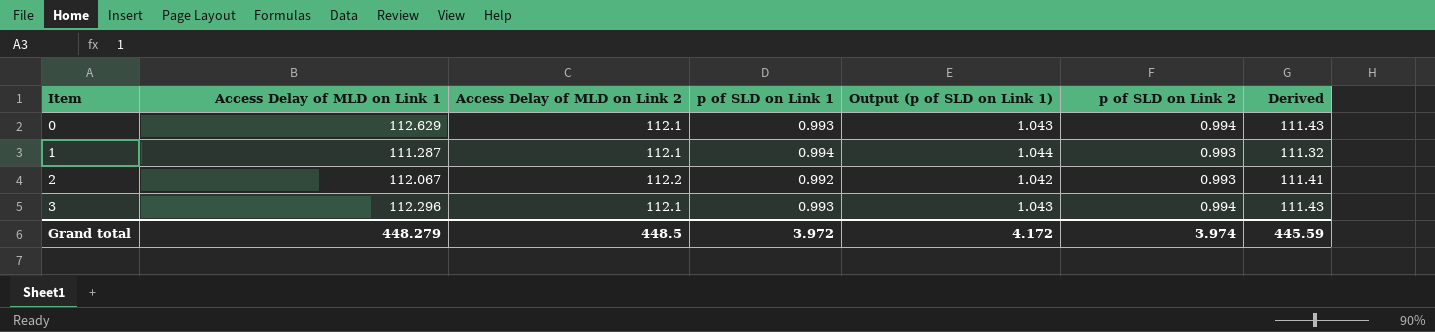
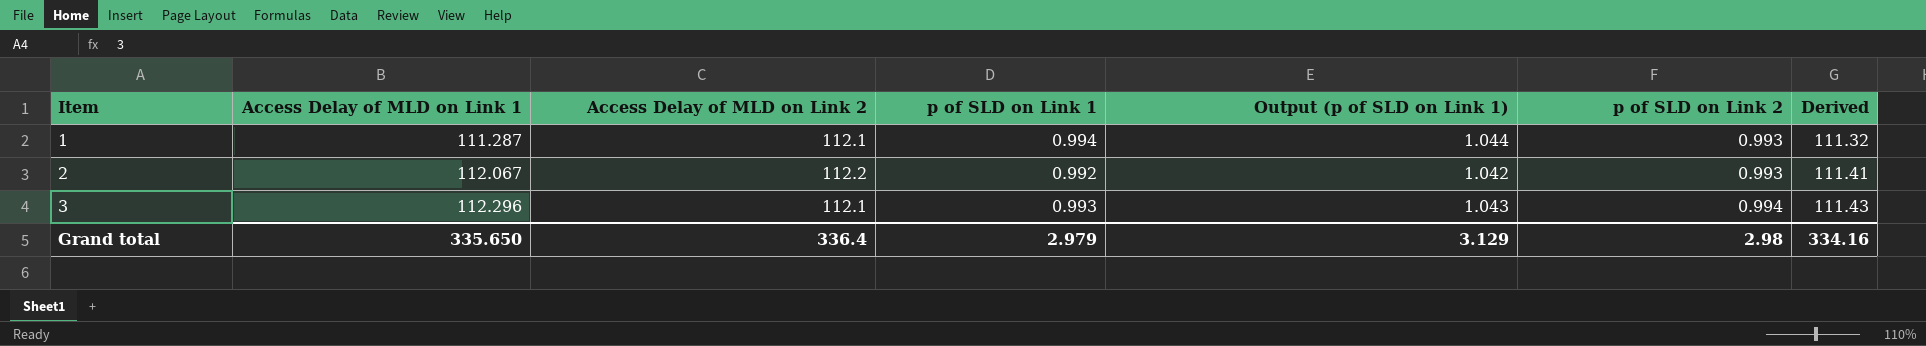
row 0: 112.629 | 112.1 | 0.993 | 1.043 | 0.994 | 111.43 -> none
Grand total | Access Delay of MLD on Link 1: 448.279 -> 335.650
Grand total | Access Delay of MLD on Link 2: 448.5 -> 336.4
Grand total | p of SLD on Link 1: 3.972 -> 2.979
Grand total | Output (p of SLD on Link 1): 4.172 -> 3.129
Grand total | p of SLD on Link 2: 3.974 -> 2.98
Grand total | Derived: 445.59 -> 334.16

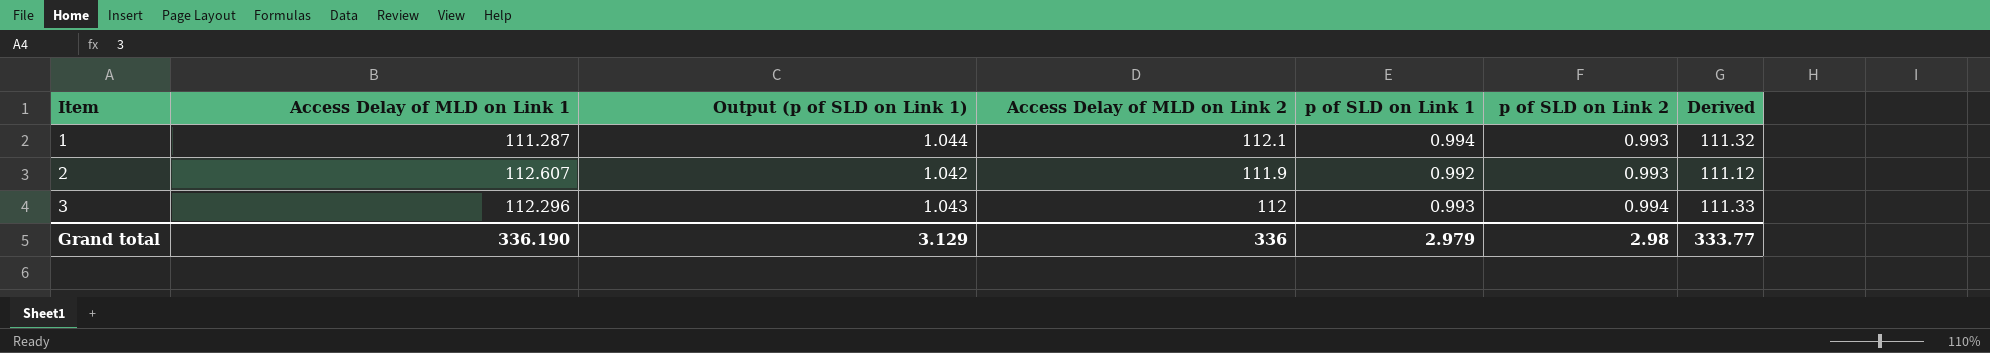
column Output (p of SLD on Link 1) | position: 5 -> 3
2 | Access Delay of MLD on Link 1: 112.067 -> 112.607
2 | Access Delay of MLD on Link 2: 112.2 -> 111.9
2 | Derived: 111.41 -> 111.12
3 | Access Delay of MLD on Link 2: 112.1 -> 112
3 | Derived: 111.43 -> 111.33
Grand total | Access Delay of MLD on Link 1: 335.650 -> 336.190
Grand total | Access Delay of MLD on Link 2: 336.4 -> 336
Grand total | Derived: 334.16 -> 333.77

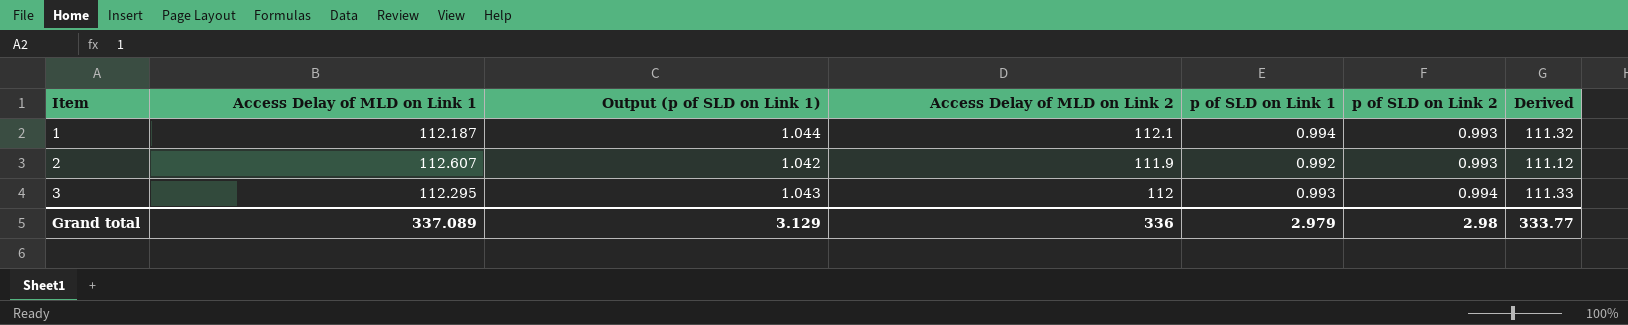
1 | Access Delay of MLD on Link 1: 111.287 -> 112.187
3 | Access Delay of MLD on Link 1: 112.296 -> 112.295
Grand total | Access Delay of MLD on Link 1: 336.190 -> 337.089

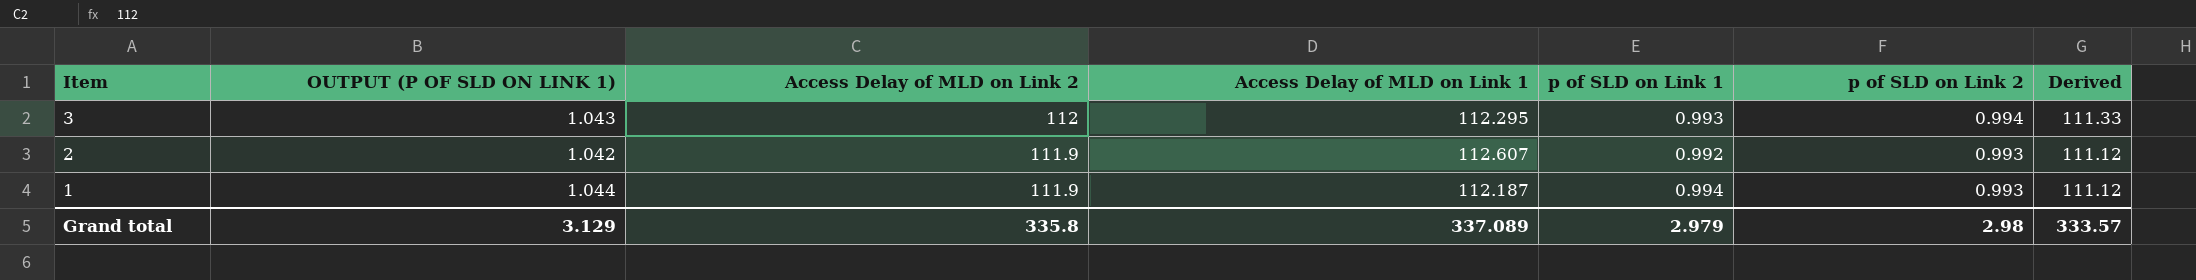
row order: Item ascending -> Item descending
column name: Output (p of SLD on Link 1) -> OUTPUT (P OF SLD ON LINK 1)
column Access Delay of MLD on Link 1 | position: 2 -> 4
1 | Access Delay of MLD on Link 2: 112.1 -> 111.9
1 | Derived: 111.32 -> 111.12
Grand total | Access Delay of MLD on Link 2: 336 -> 335.8
Grand total | Derived: 333.77 -> 333.57

